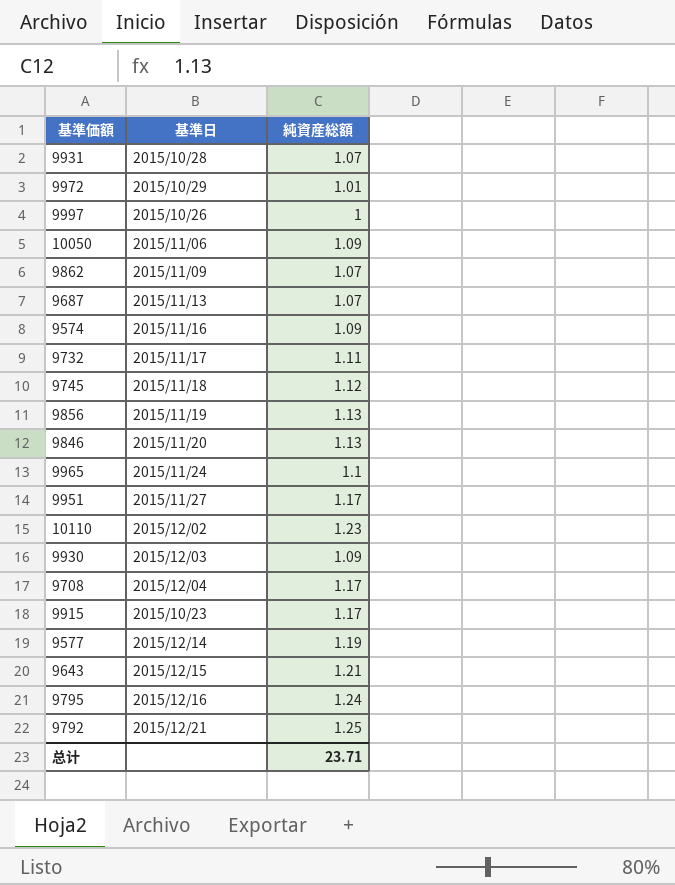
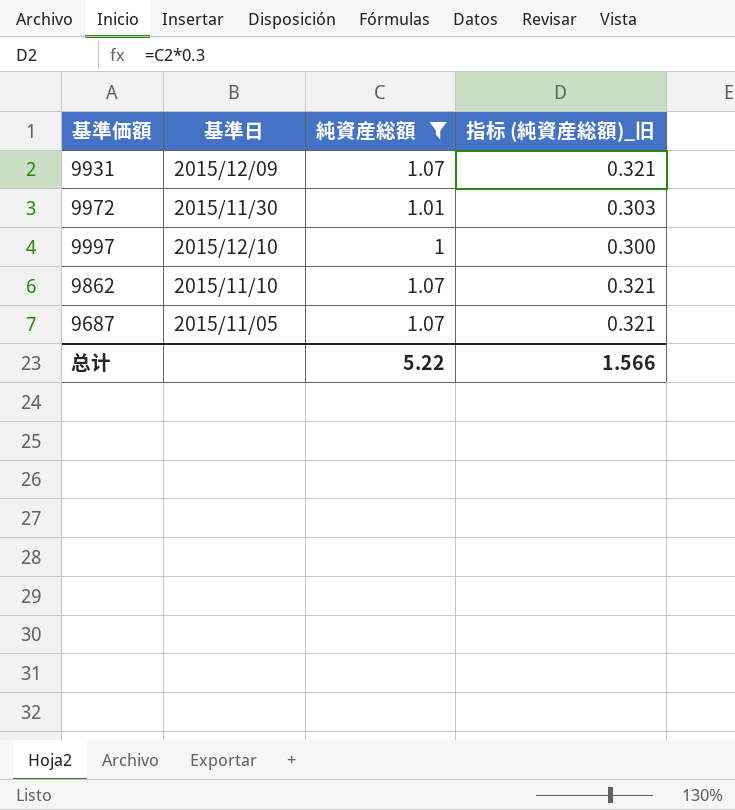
filter: none -> 純資産総額 <= 1.07
column 指标 (純資産総額)_旧 | formula: none -> [純資産総額] * 0.3
9931 | 基準日: 2015/10/28 -> 2015/12/09
9972 | 基準日: 2015/10/29 -> 2015/11/30
9997 | 基準日: 2015/10/26 -> 2015/12/10
9862 | 基準日: 2015/11/09 -> 2015/11/10
9687 | 基準日: 2015/11/13 -> 2015/11/05
总计 | 純資産総額: 23.71 -> 5.22

